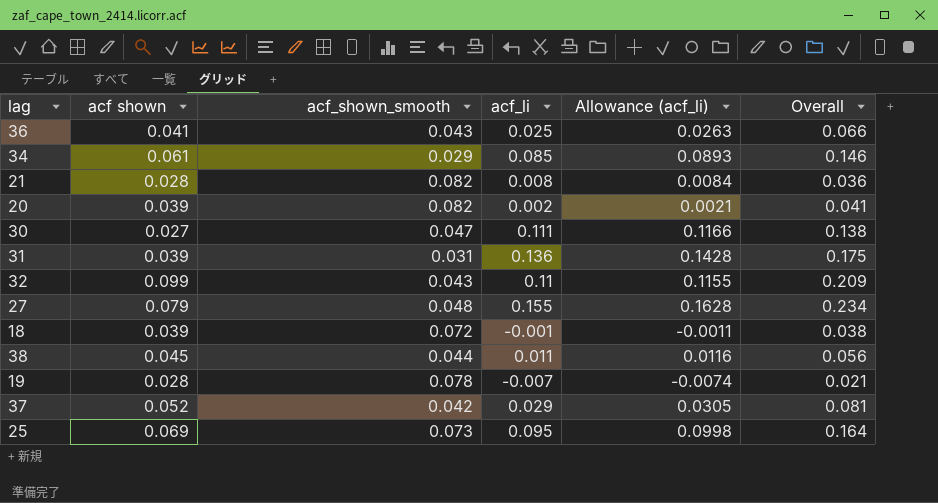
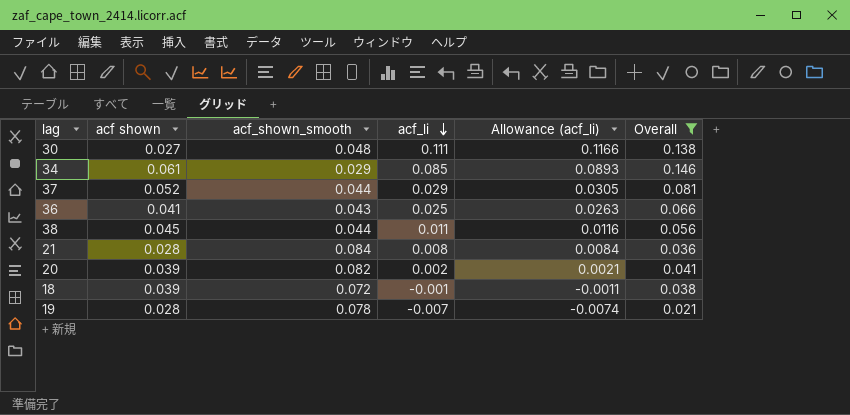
filter: none -> Overall <= 0.146
row order: none -> acf_li descending
30 | acf_shown_smooth: 0.047 -> 0.048
37 | acf_shown_smooth: 0.042 -> 0.044
21 | acf_shown_smooth: 0.082 -> 0.084

